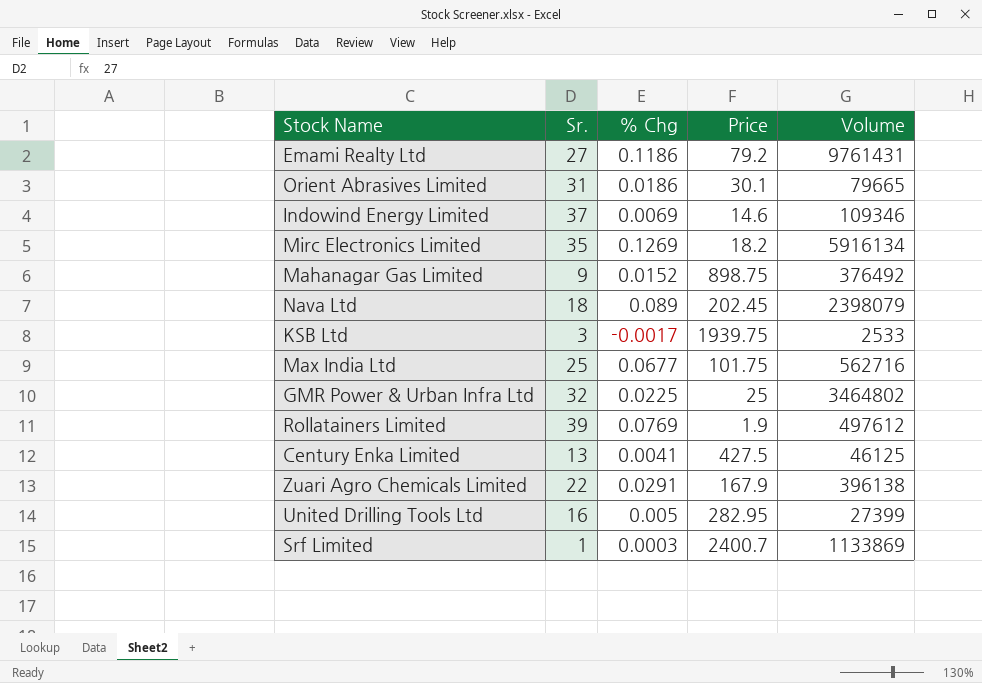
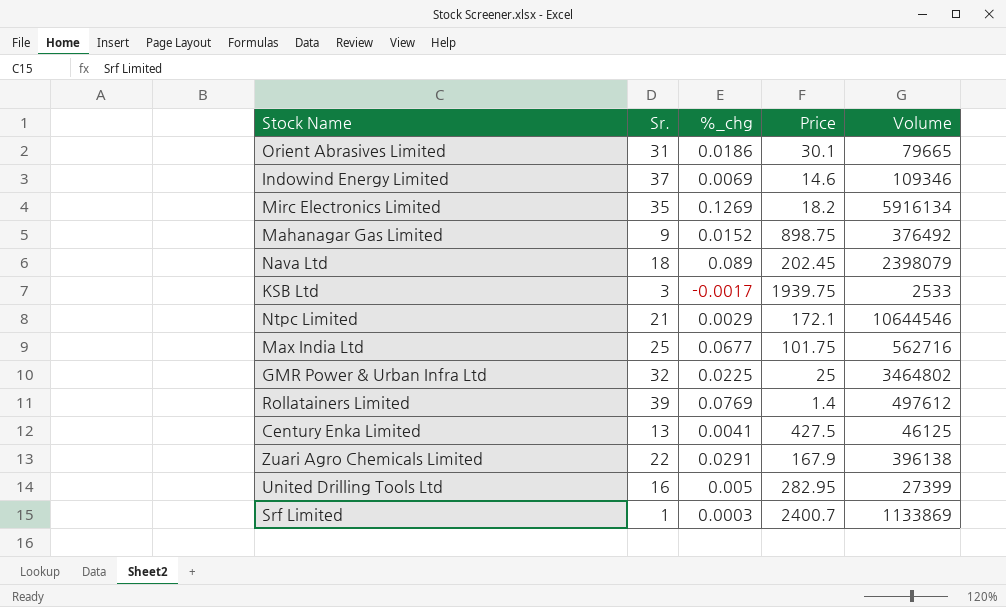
column name: % Chg -> %_chg
row Emami Realty Ltd: 27 | 0.1186 | 79.2 | 9761431 -> none
row Ntpc Limited: none -> 21 | 0.0029 | 172.1 | 10644546
Rollatainers Limited | Price: 1.9 -> 1.4

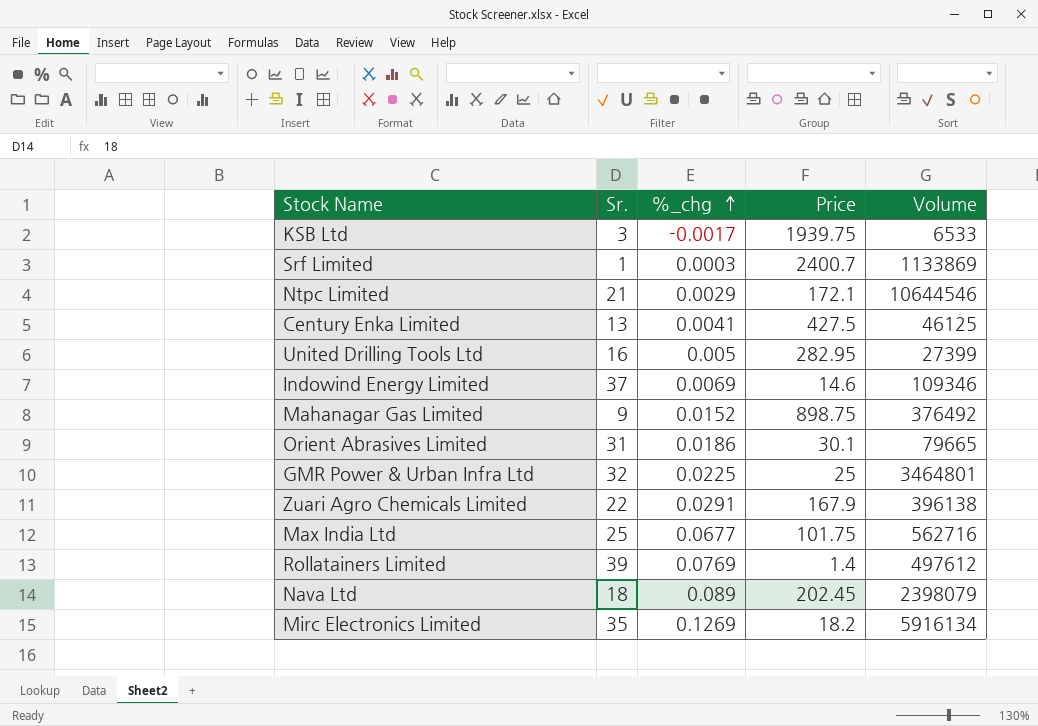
row order: none -> %_chg ascending
KSB Ltd | Volume: 2533 -> 6533
GMR Power & Urban Infra Ltd | Volume: 3464802 -> 3464801

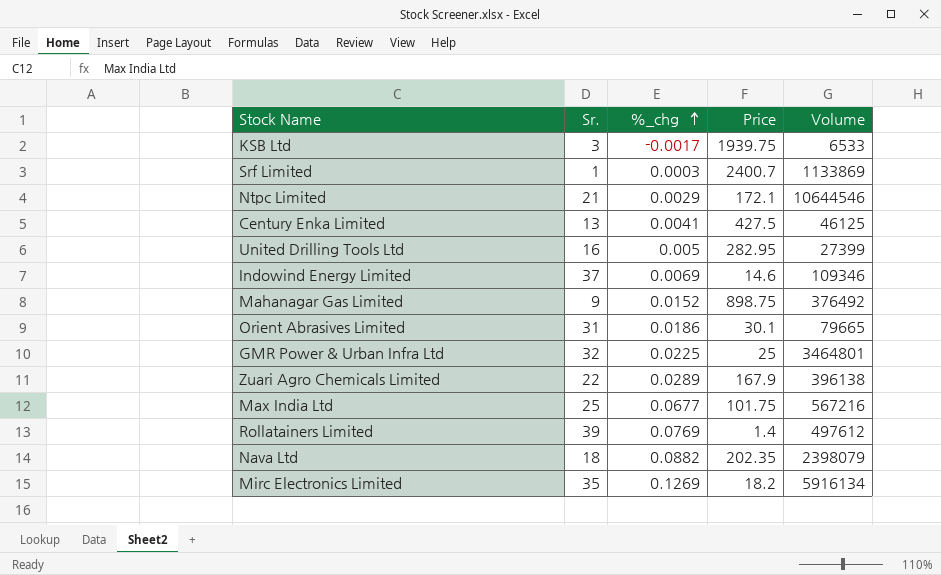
Zuari Agro Chemicals Limited | %_chg: 0.0291 -> 0.0289
Max India Ltd | Volume: 562716 -> 567216
Nava Ltd | %_chg: 0.089 -> 0.0882
Nava Ltd | Price: 202.45 -> 202.35

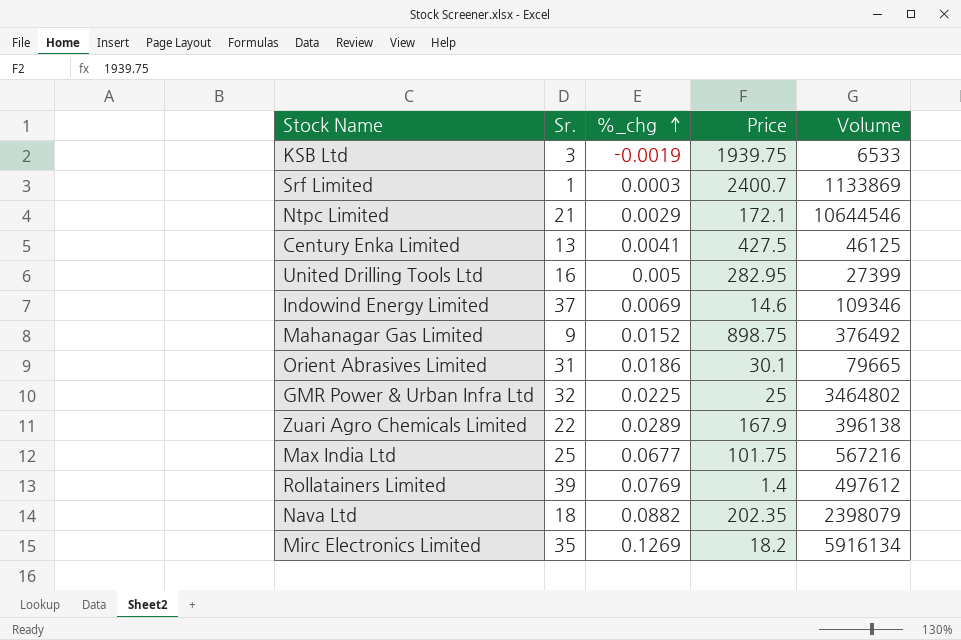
KSB Ltd | %_chg: -0.0017 -> -0.0019
GMR Power & Urban Infra Ltd | Volume: 3464801 -> 3464802

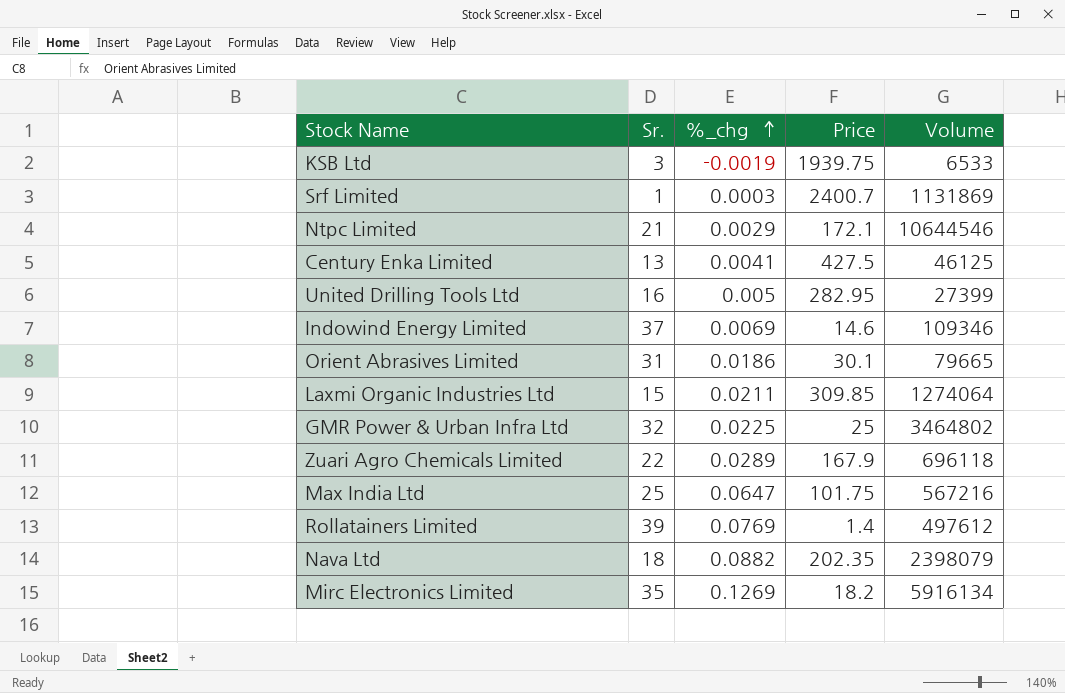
row Mahanagar Gas Limited: 9 | 0.0152 | 898.75 | 376492 -> none
Srf Limited | Volume: 1133869 -> 1131869
row Laxmi Organic Industries Ltd: none -> 15 | 0.0211 | 309.85 | 1274064
Zuari Agro Chemicals Limited | Volume: 396138 -> 696118
Max India Ltd | %_chg: 0.0677 -> 0.0647

